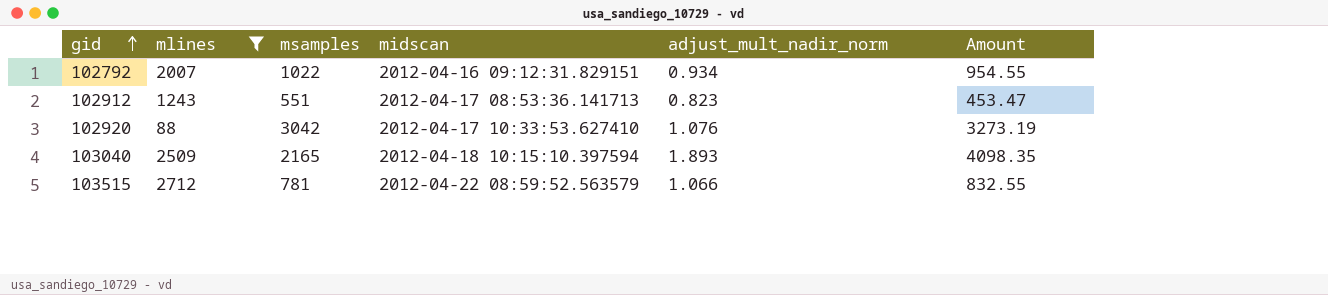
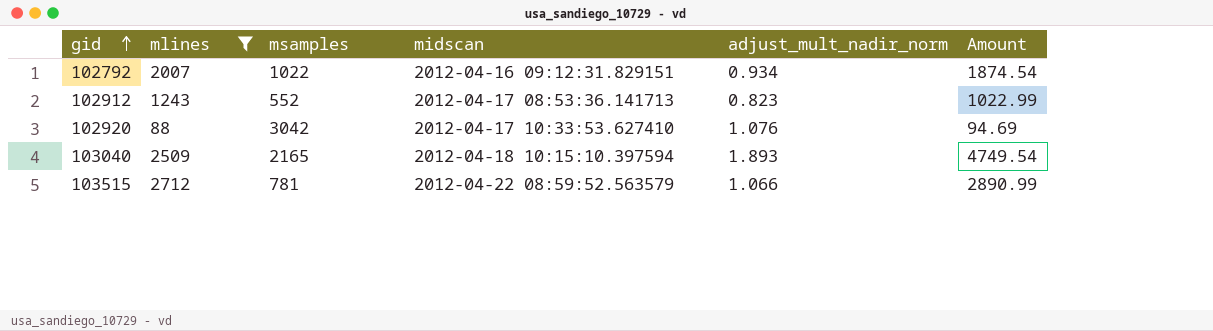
column Amount | formula: [msamples] * [adjust_mult_nadir_norm] -> [mlines] * [adjust_mult_nadir_norm]
102912 | msamples: 551 -> 552

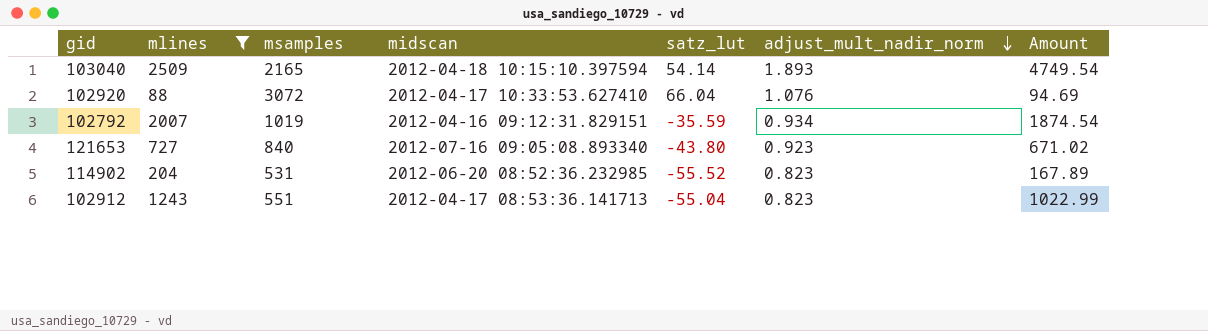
row order: gid ascending -> adjust_mult_nadir_norm descending
column satz_lut | position: none -> 5
row 103515: 2712 | 781 | 2012-04-22 08:59:52.563579 | 1.066 | 2890.99 -> none
102920 | msamples: 3042 -> 3072
102792 | msamples: 1022 -> 1019
row 121653: none -> 727 | 840 | 2012-07-16 09:05:08.893340 | -43.80 | 0.923 | 671.02
row 114902: none -> 204 | 531 | 2012-06-20 08:52:36.232985 | -55.52 | 0.823 | 167.89
102912 | msamples: 552 -> 551

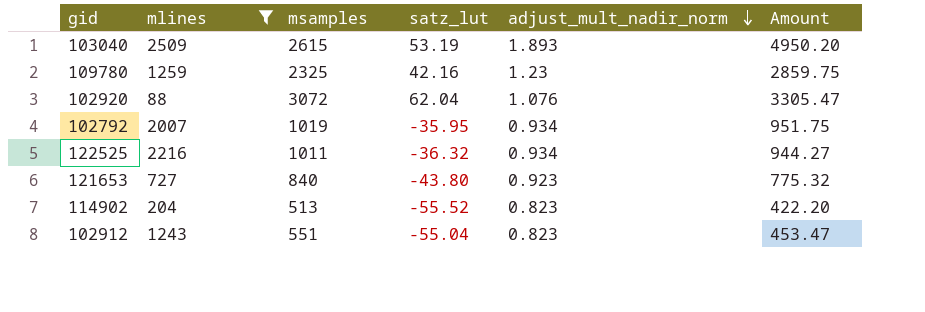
column midscan | position: 4 -> none
column Amount | formula: [mlines] * [adjust_mult_nadir_norm] -> [msamples] * [adjust_mult_nadir_norm]
103040 | msamples: 2165 -> 2615
103040 | satz_lut: 54.14 -> 53.19
row 109780: none -> 1259 | 2325 | 42.16 | 1.23 | 2859.75
102920 | satz_lut: 66.04 -> 62.04
102792 | satz_lut: -35.59 -> -35.95
row 122525: none -> 2216 | 1011 | -36.32 | 0.934 | 944.27
114902 | msamples: 531 -> 513

